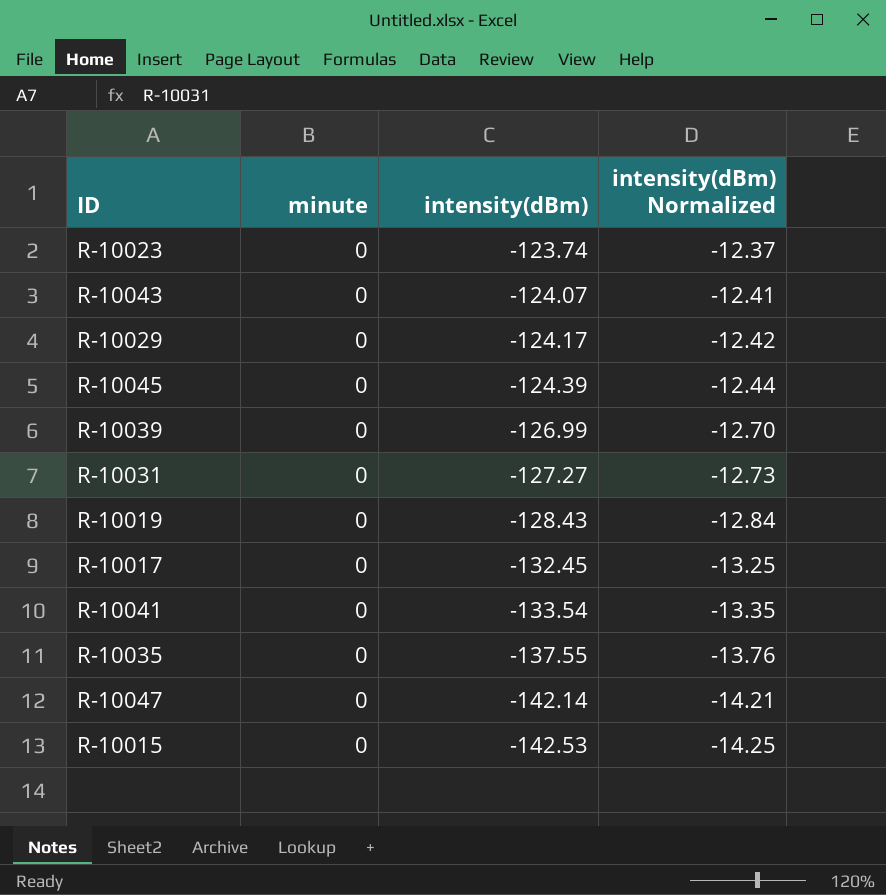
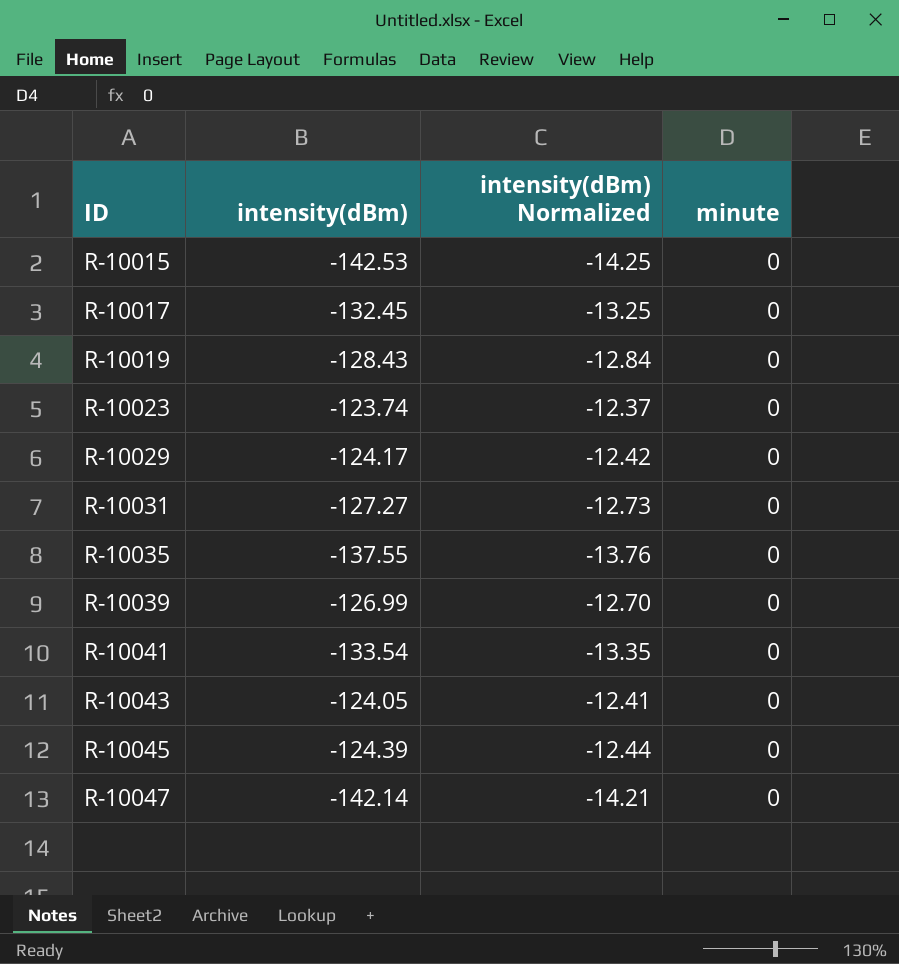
row order: intensity(dBm) descending -> ID ascending
column minute | position: 2 -> 4
R-10043 | intensity(dBm): -124.07 -> -124.05

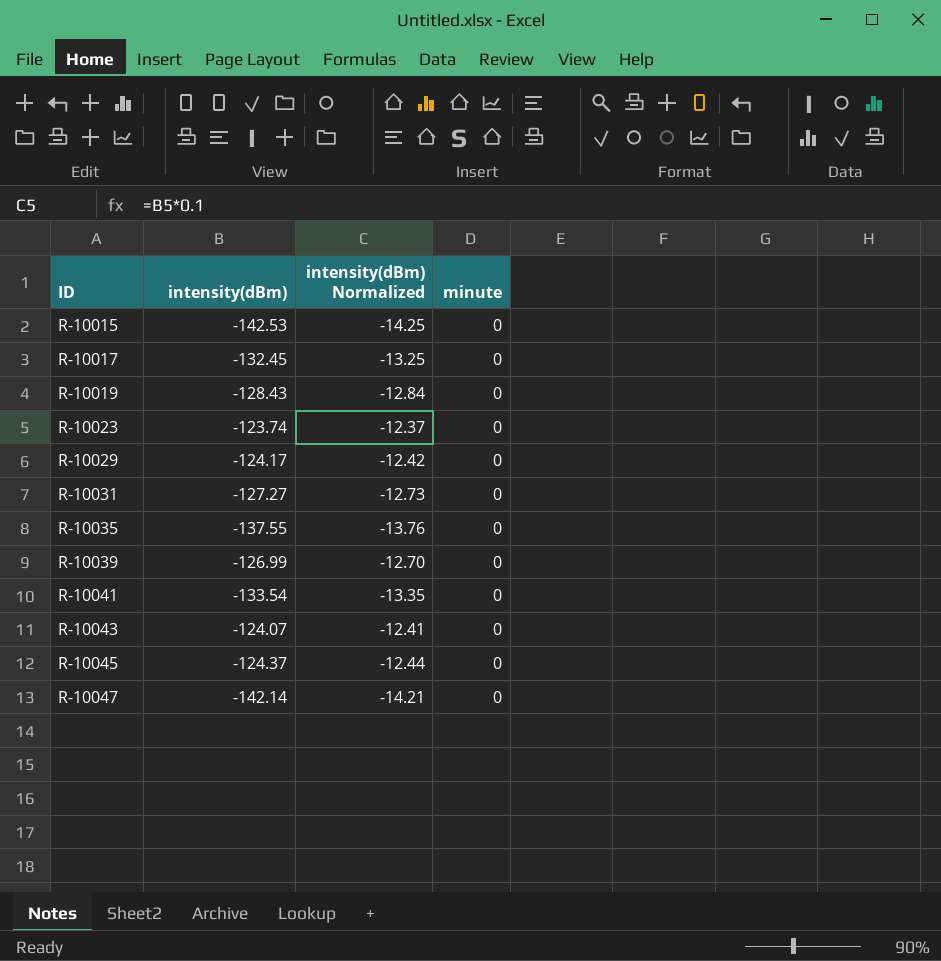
R-10043 | intensity(dBm): -124.05 -> -124.07
R-10045 | intensity(dBm): -124.39 -> -124.37

